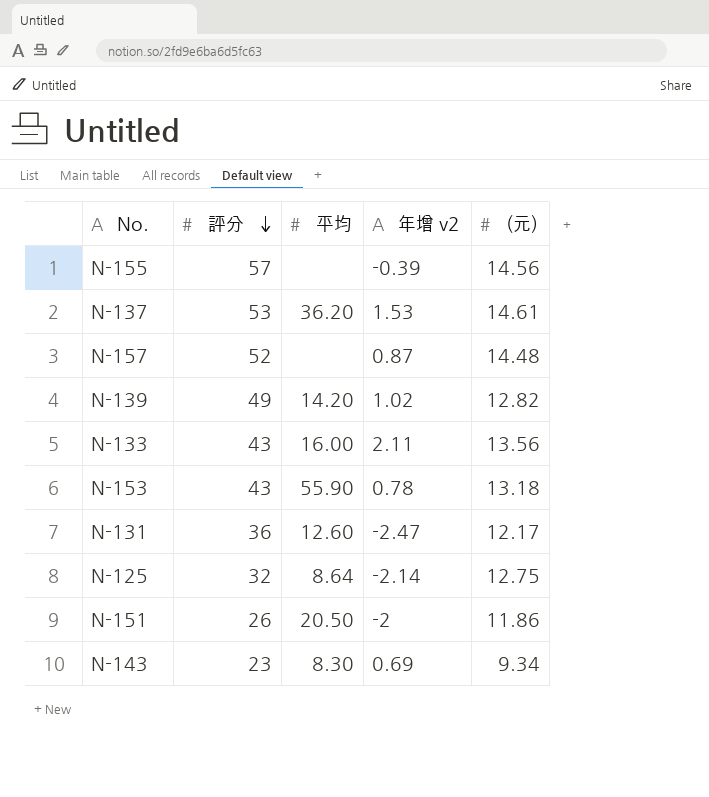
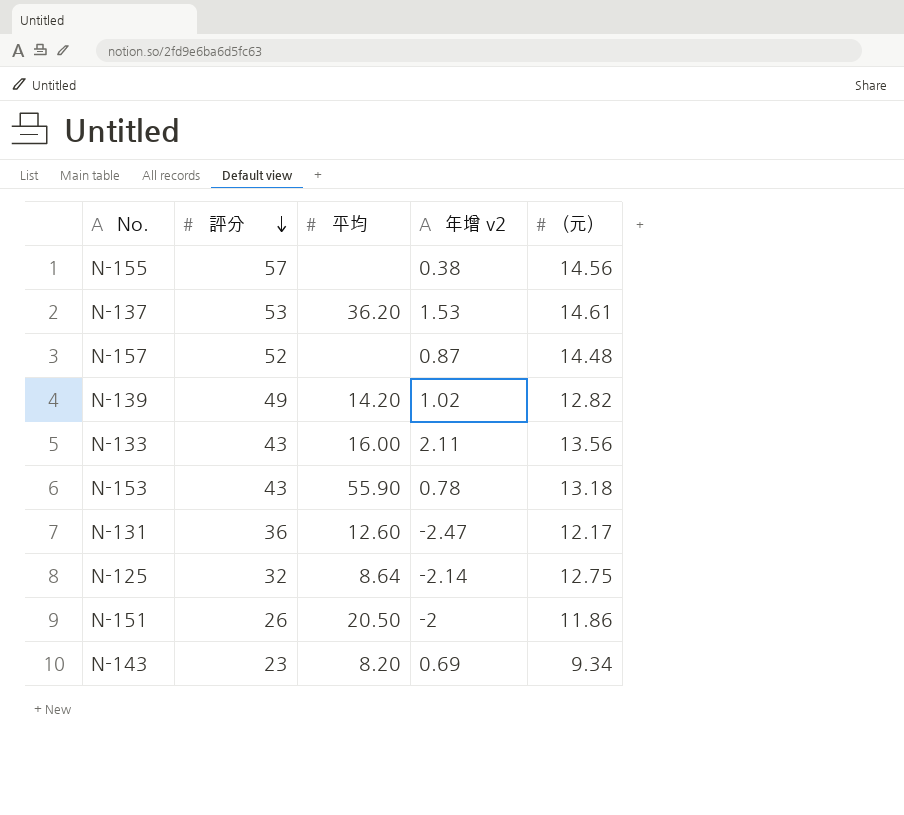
N-155 | 年增 v2: -0.39 -> 0.38
N-143 | 平均: 8.30 -> 8.20

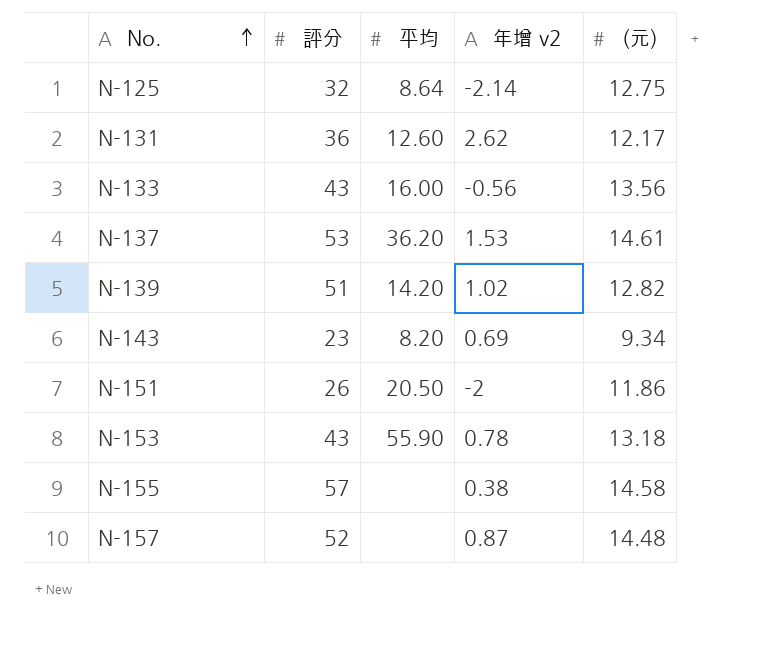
row order: 評分 descending -> No. ascending
N-131 | 年增 v2: -2.47 -> 2.62
N-133 | 年增 v2: 2.11 -> -0.56
N-139 | 評分: 49 -> 51
N-155 | (元): 14.56 -> 14.58

